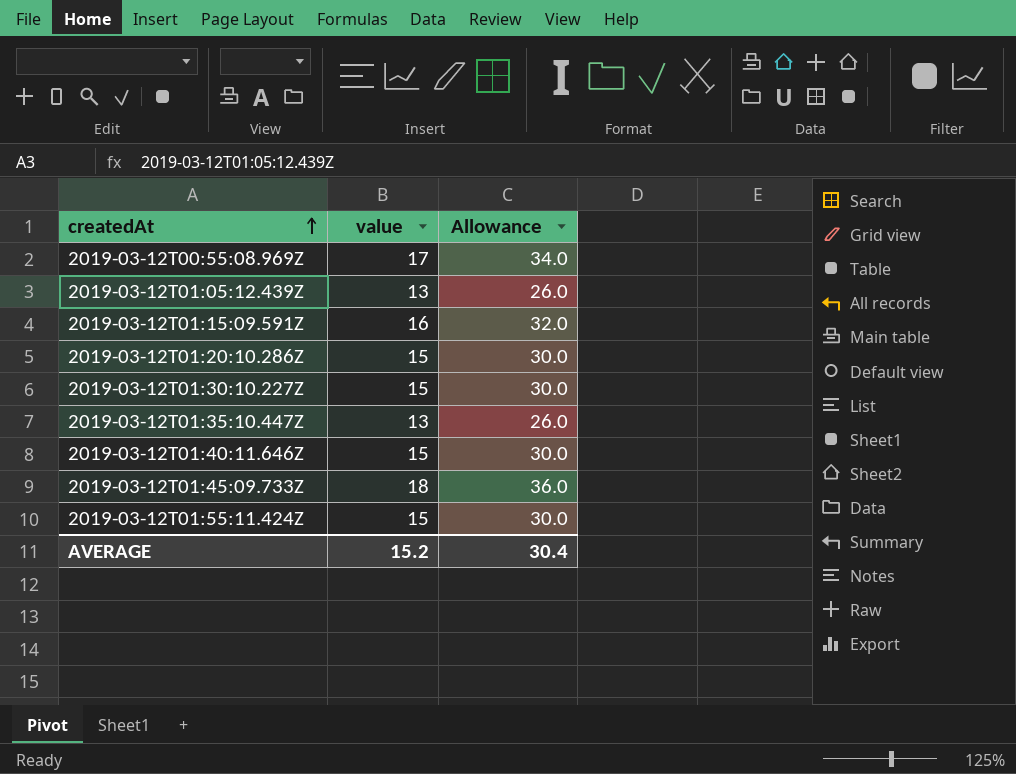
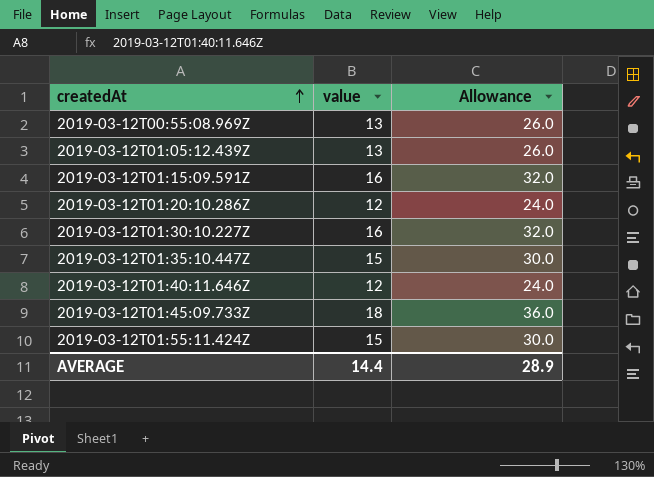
2019-03-12T00:55:08.969Z | value: 17 -> 13
2019-03-12T00:55:08.969Z | Allowance: 34.0 -> 26.0
2019-03-12T01:20:10.286Z | value: 15 -> 12
2019-03-12T01:20:10.286Z | Allowance: 30.0 -> 24.0
2019-03-12T01:30:10.227Z | value: 15 -> 16
2019-03-12T01:30:10.227Z | Allowance: 30.0 -> 32.0
2019-03-12T01:35:10.447Z | value: 13 -> 15
2019-03-12T01:35:10.447Z | Allowance: 26.0 -> 30.0
2019-03-12T01:40:11.646Z | value: 15 -> 12
2019-03-12T01:40:11.646Z | Allowance: 30.0 -> 24.0
AVERAGE | value: 15.2 -> 14.4
AVERAGE | Allowance: 30.4 -> 28.9

